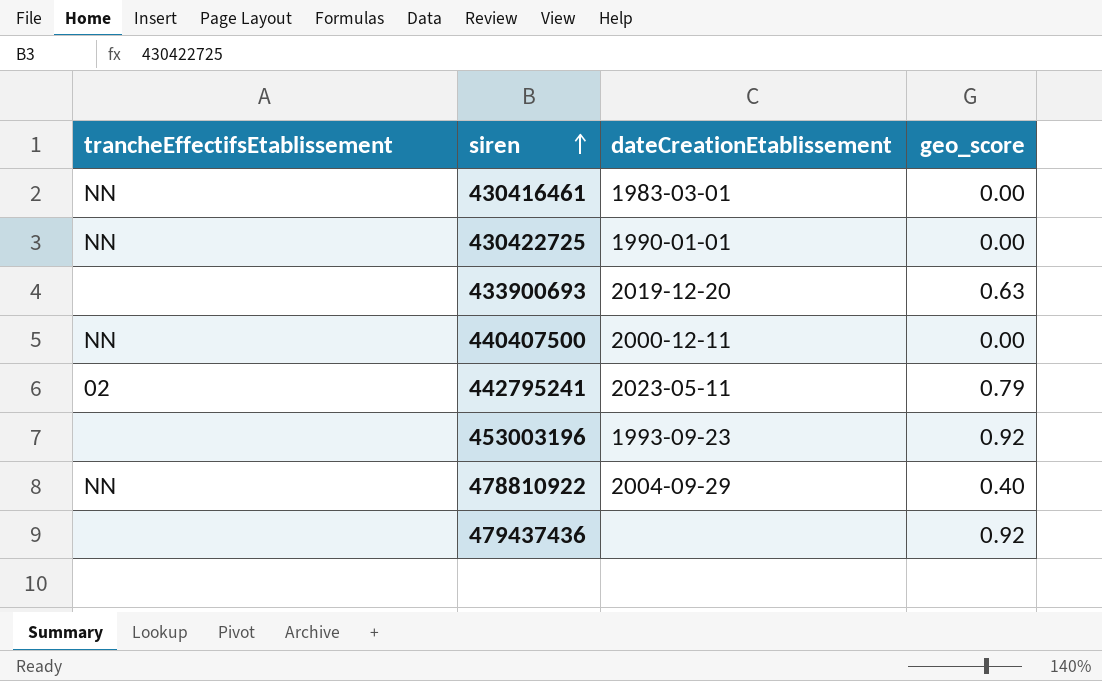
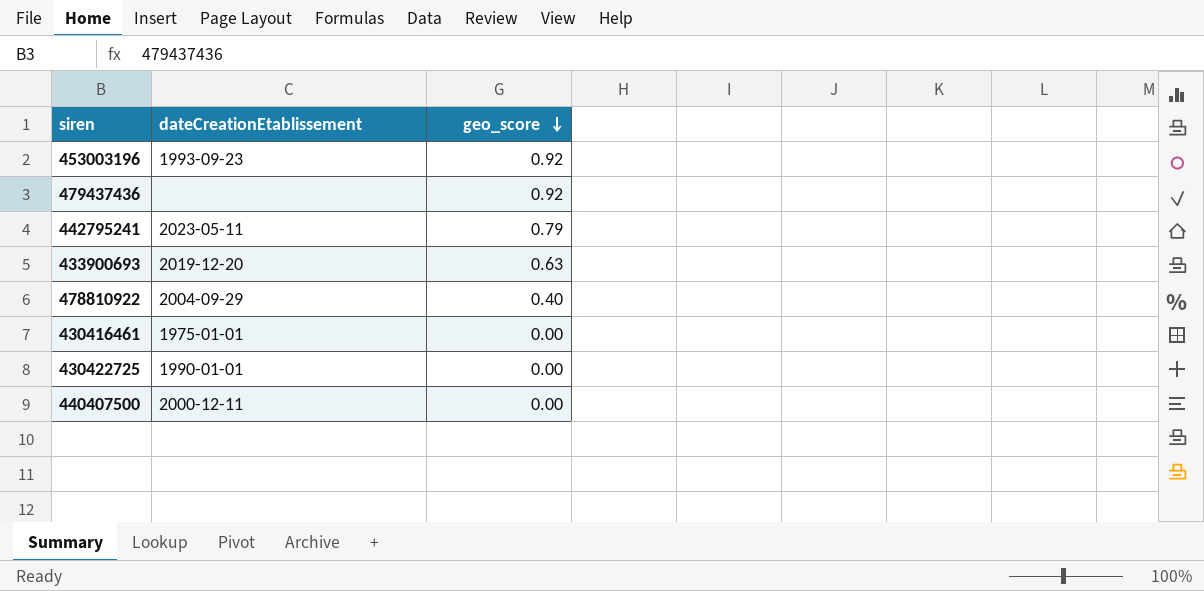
row order: siren ascending -> geo_score descending
column trancheEffectifsEtablissement | position: 1 -> none
430416461 | dateCreationEtablissement: 1983-03-01 -> 1975-01-01

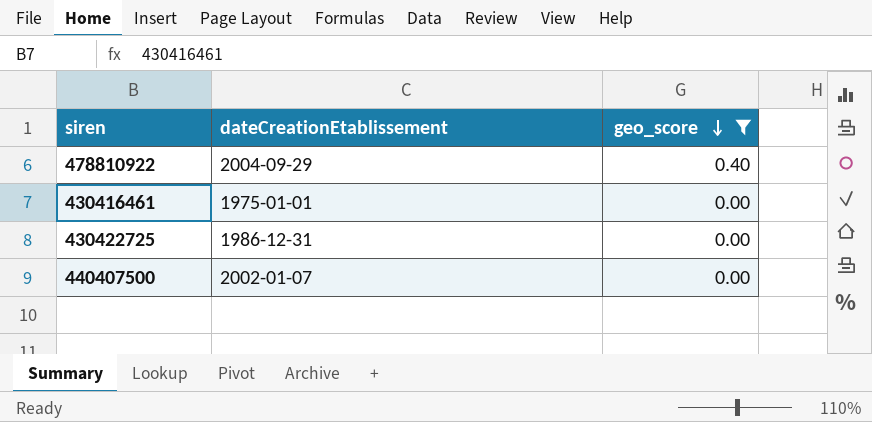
filter: none -> geo_score <= 0.40
430422725 | dateCreationEtablissement: 1990-01-01 -> 1986-12-31
440407500 | dateCreationEtablissement: 2000-12-11 -> 2002-01-07

